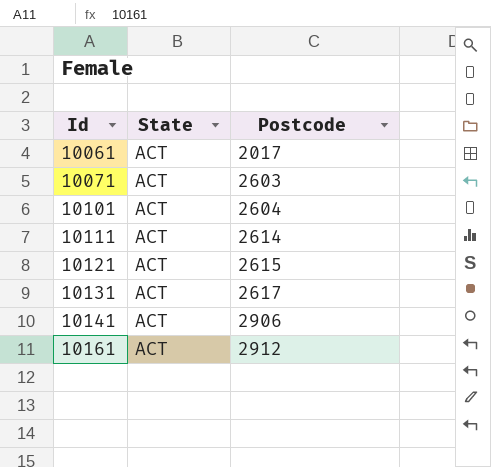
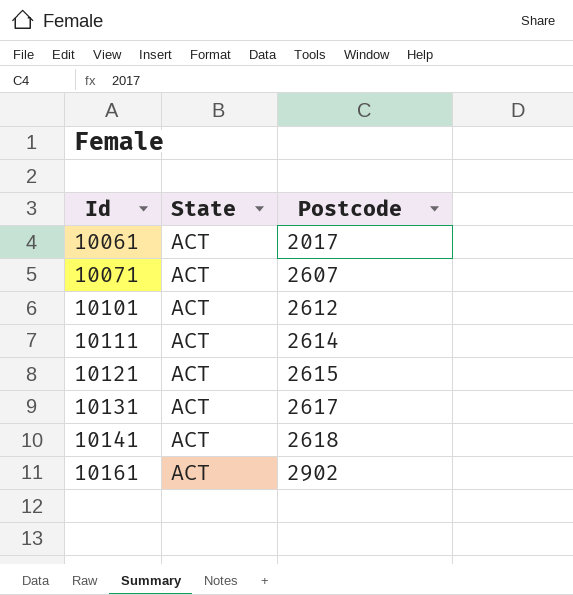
10071 | Postcode: 2603 -> 2607
10101 | Postcode: 2604 -> 2612
10141 | Postcode: 2906 -> 2618
10161 | Postcode: 2912 -> 2902

